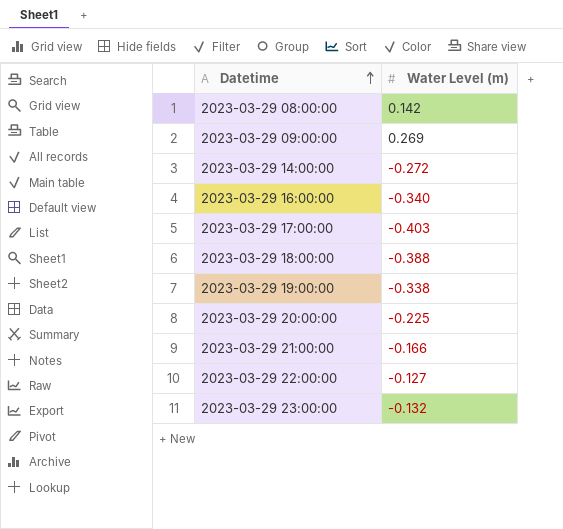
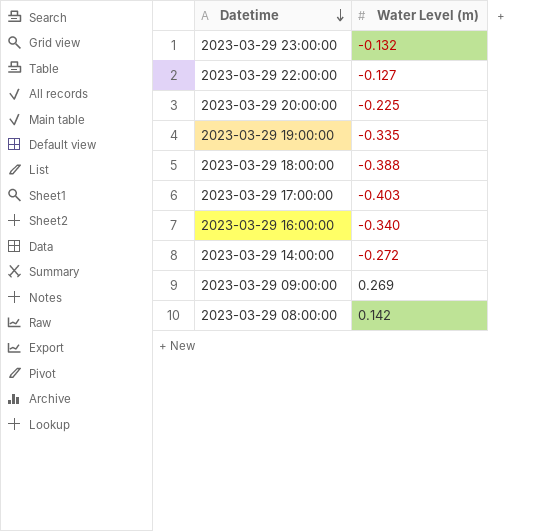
row order: Datetime ascending -> Datetime descending
row 2023-03-29 21:00:00: -0.166 -> none
2023-03-29 19:00:00 | Water Level (m): -0.338 -> -0.335

